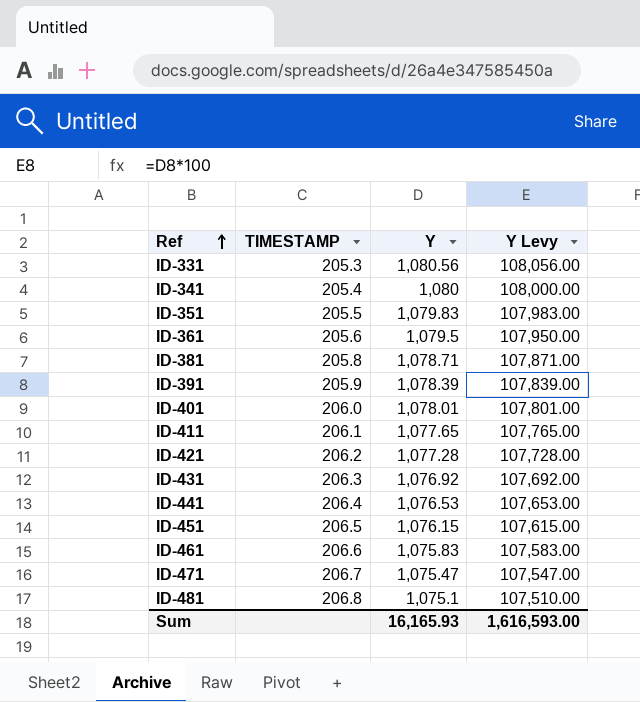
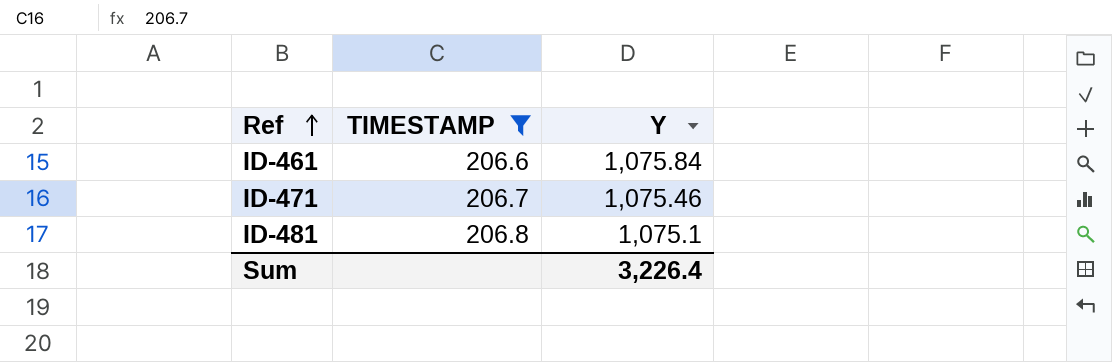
filter: none -> TIMESTAMP >= 206.6
column Y Levy | formula: [Y] * 100 -> none
ID-461 | Y: 1,075.83 -> 1,075.84
ID-471 | Y: 1,075.47 -> 1,075.46
Sum | Y: 16,165.93 -> 3,226.4

